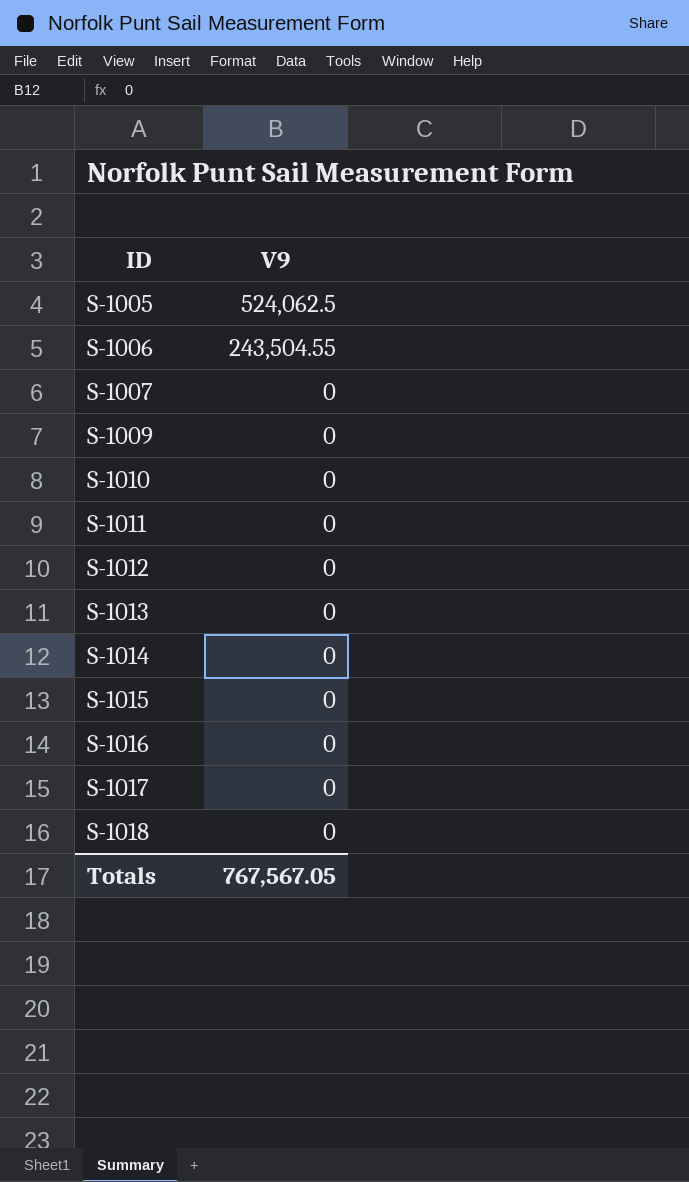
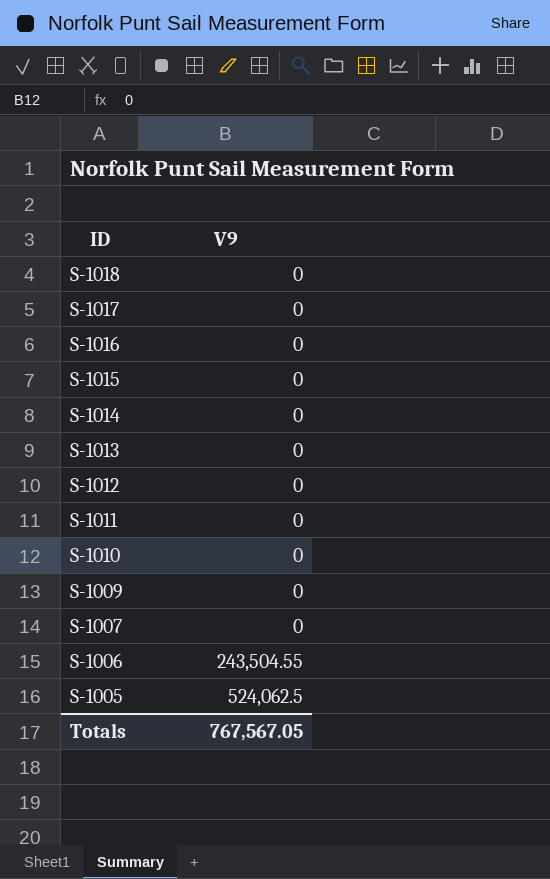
row order: ID ascending -> ID descending

